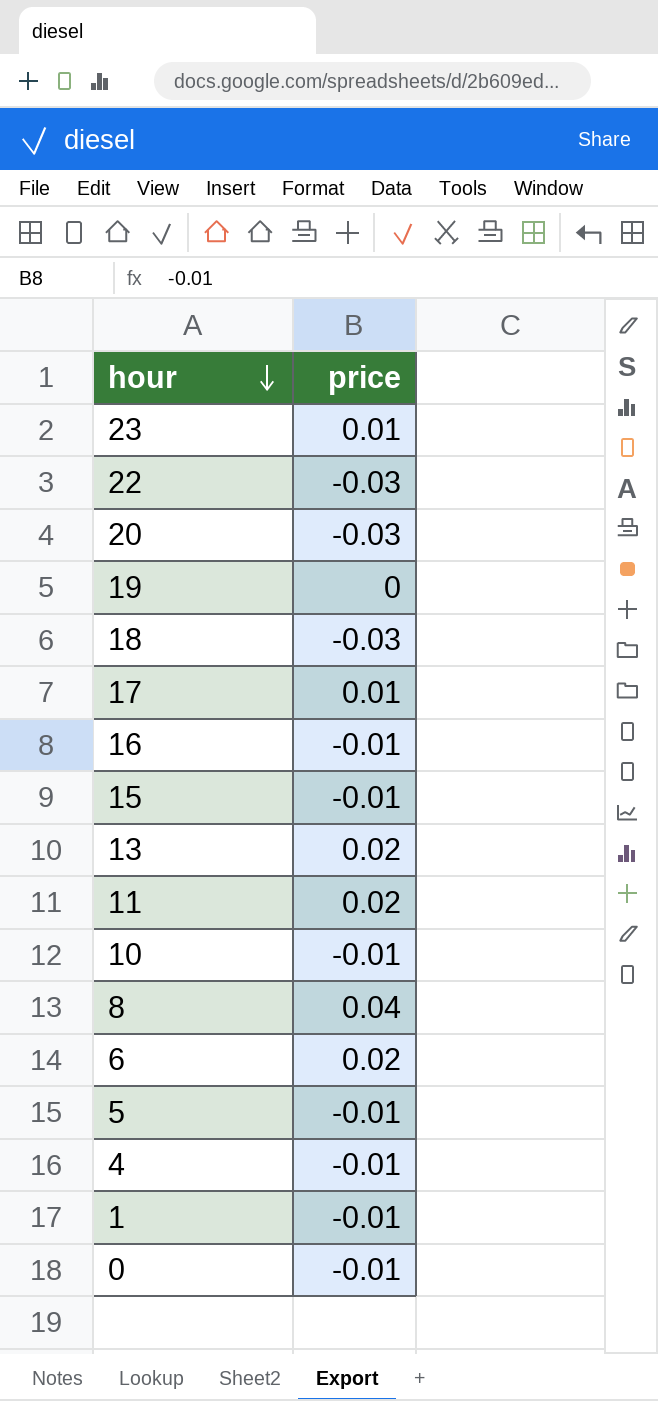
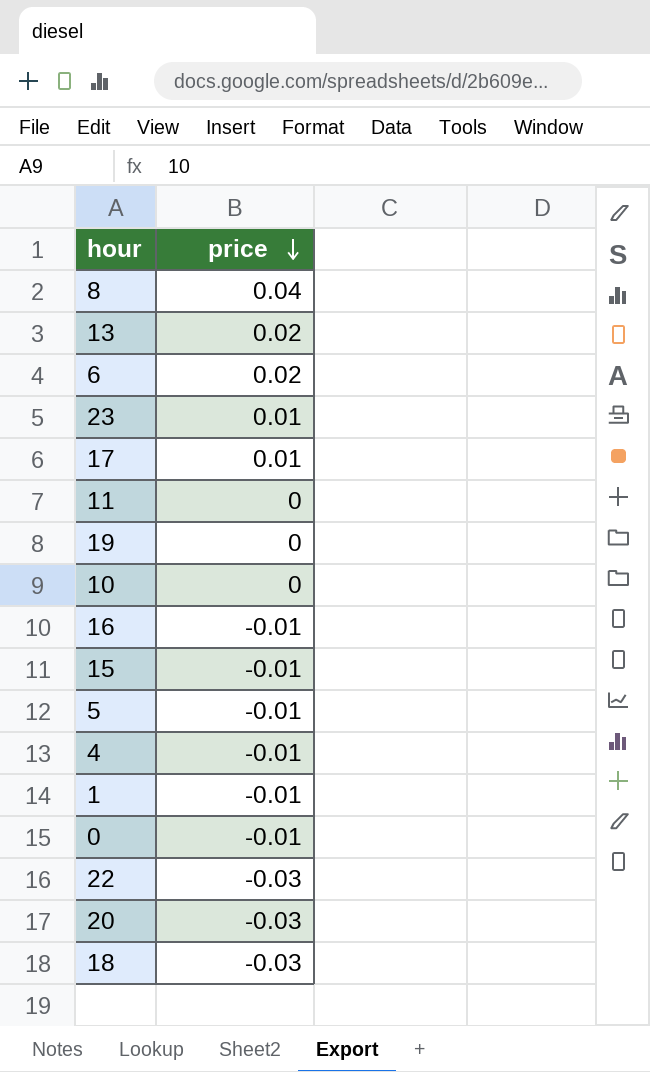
row order: hour descending -> price descending
11 | price: 0.02 -> 0
10 | price: -0.01 -> 0

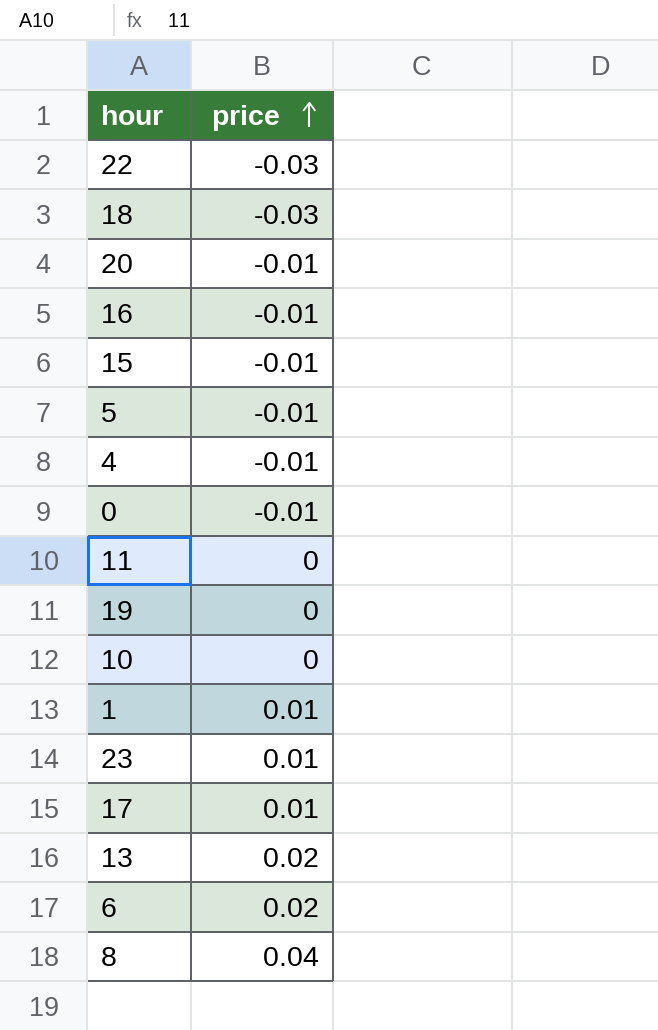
row order: price descending -> price ascending
20 | price: -0.03 -> -0.01
1 | price: -0.01 -> 0.01

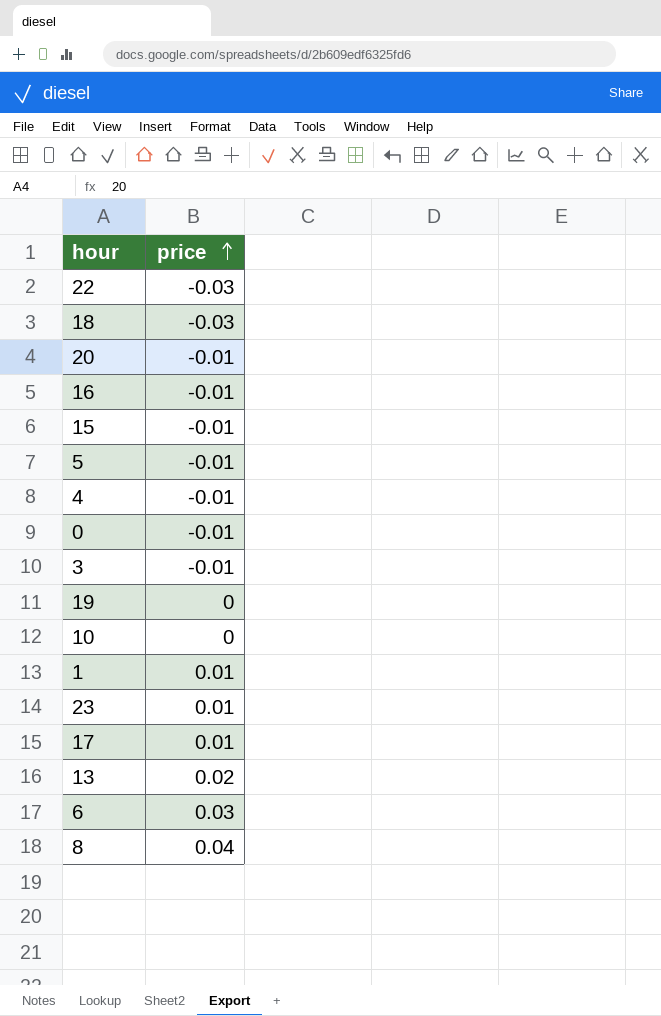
row 11: 0 -> none
row 3: none -> -0.01
6 | price: 0.02 -> 0.03

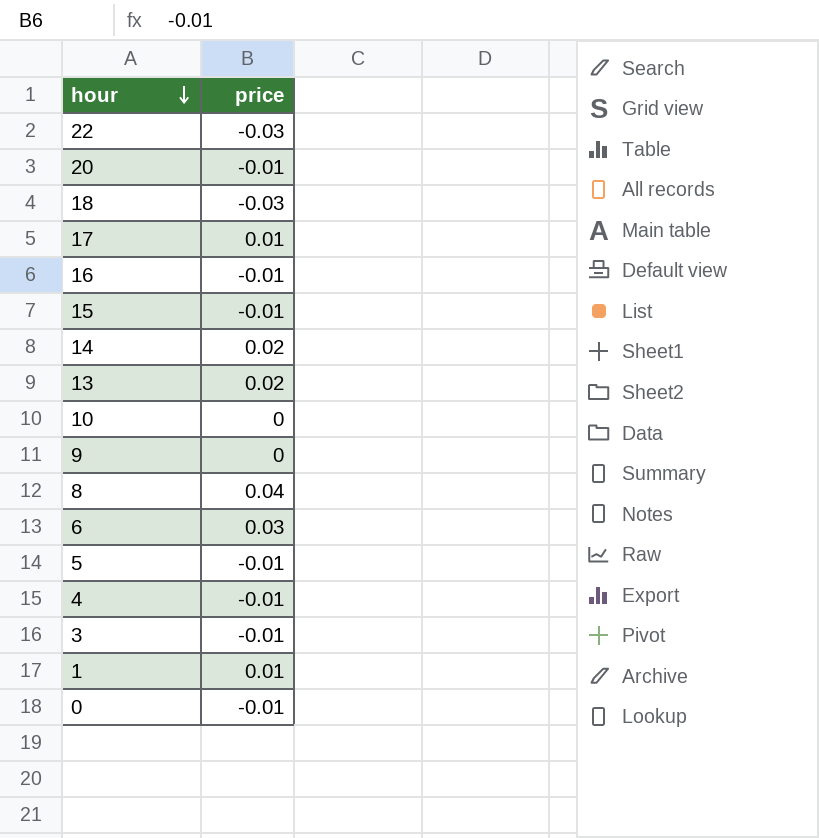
row order: price ascending -> hour descending
row 19: 0 -> none
row 23: 0.01 -> none
row 14: none -> 0.02
row 9: none -> 0

